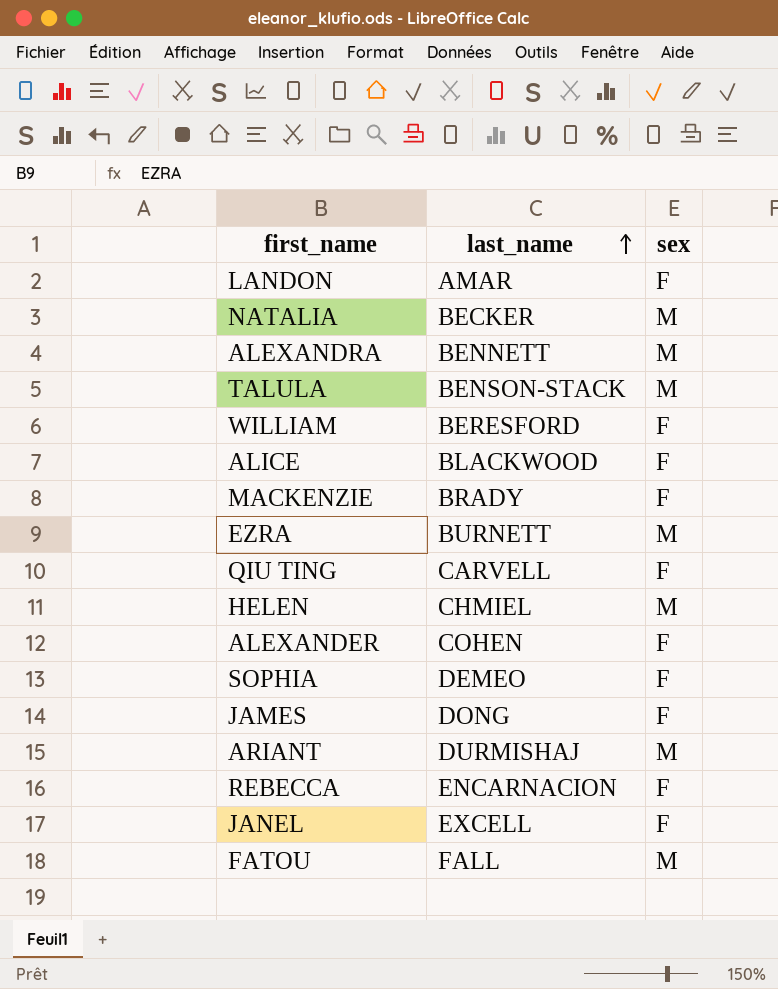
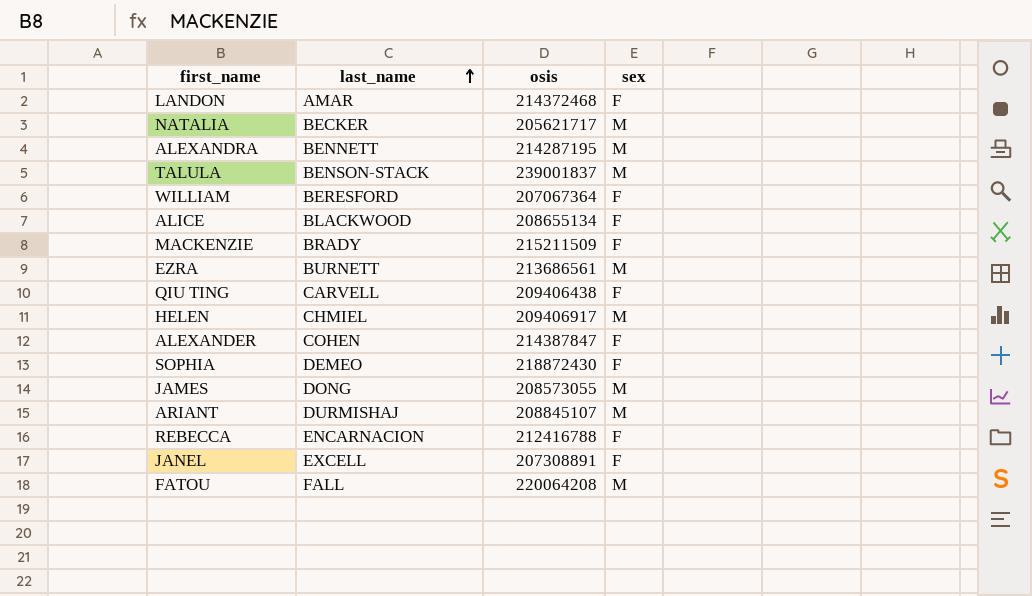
column osis | position: none -> 3
JAMES | sex: F -> M

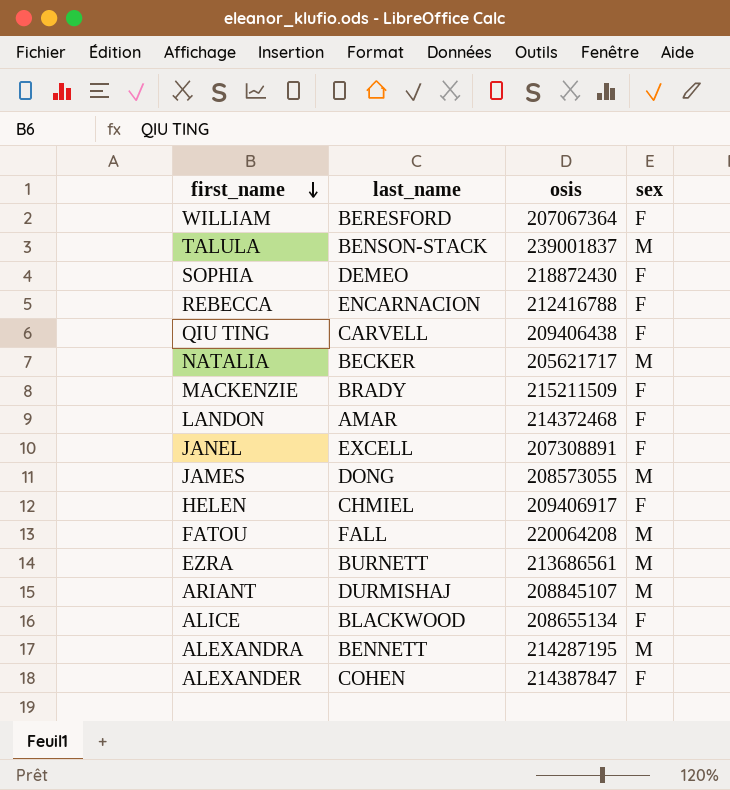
row order: last_name ascending -> first_name descending
HELEN | sex: M -> F

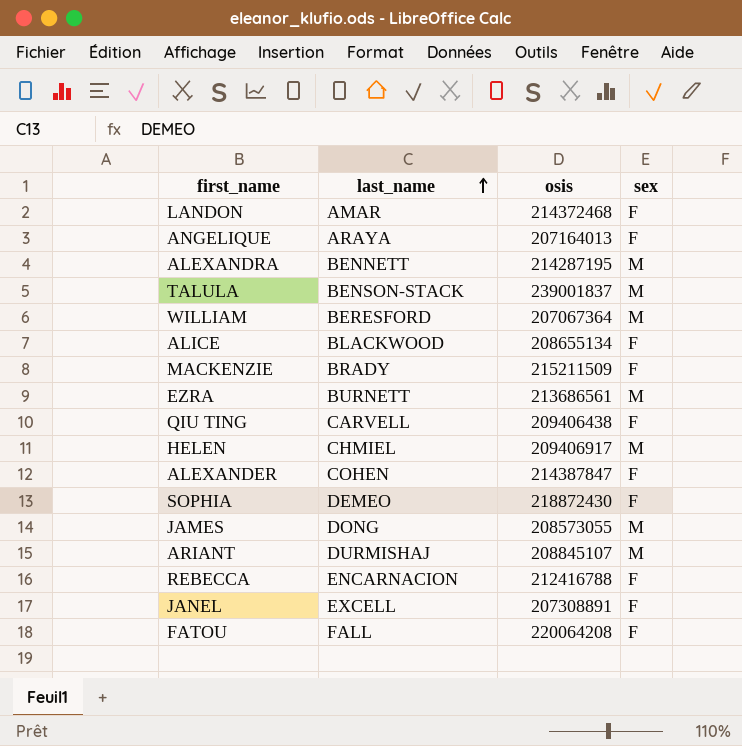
row order: first_name descending -> last_name ascending
row NATALIA: BECKER | 205621717 | M -> none
row ANGELIQUE: none -> ARAYA | 207164013 | F
WILLIAM | sex: F -> M
HELEN | sex: F -> M
FATOU | sex: M -> F

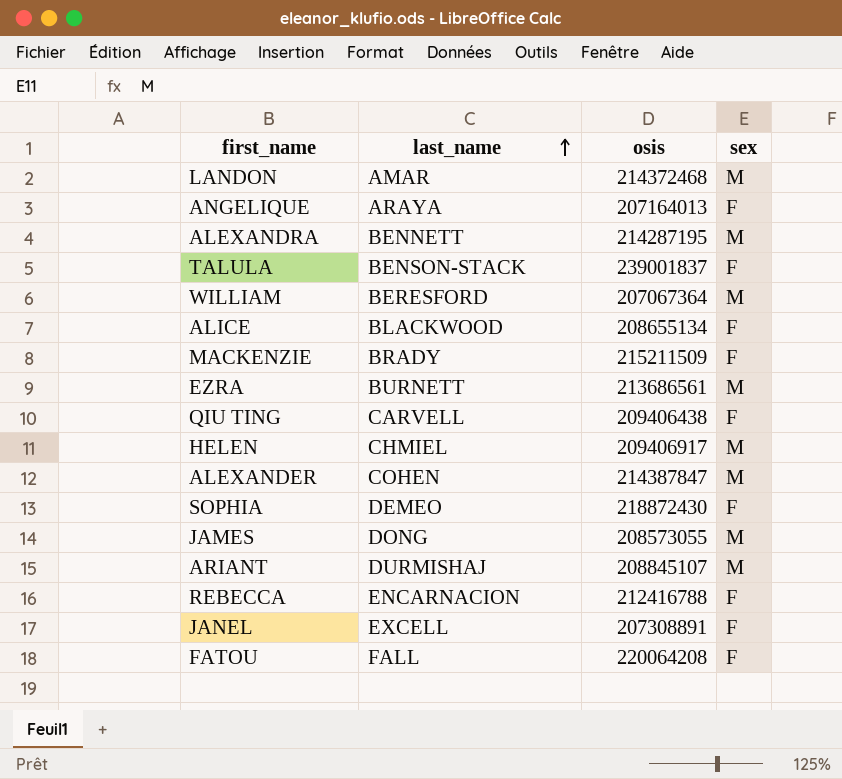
LANDON | sex: F -> M
TALULA | sex: M -> F
ALEXANDER | sex: F -> M

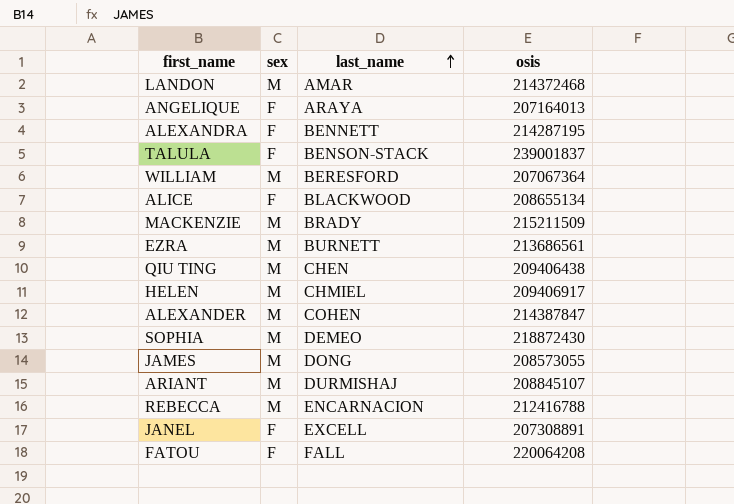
column sex | position: 4 -> 2
ALEXANDRA | sex: M -> F
MACKENZIE | sex: F -> M
QIU TING | sex: F -> M
QIU TING | last_name: CARVELL -> CHEN
SOPHIA | sex: F -> M
REBECCA | sex: F -> M

